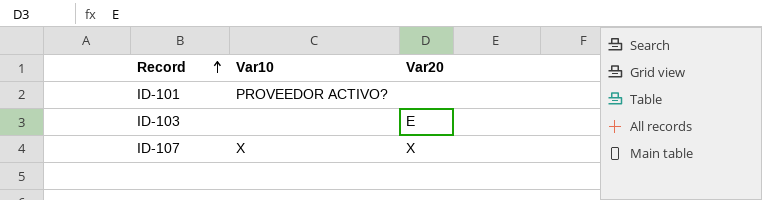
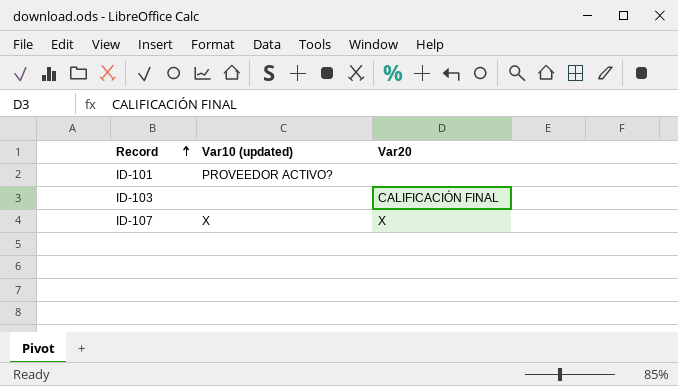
column name: Var10 -> Var10 (updated)
ID-103 | Var20: E -> CALIFICACIÓN FINAL

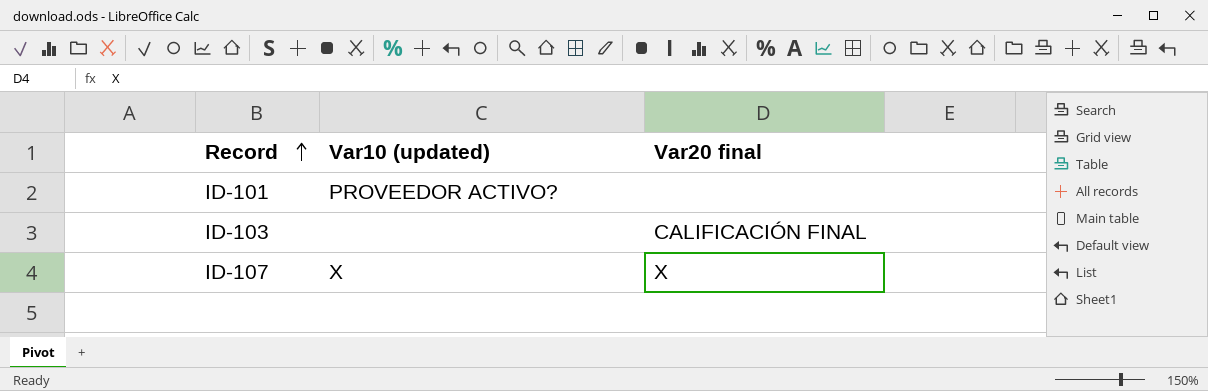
column name: Var20 -> Var20 final

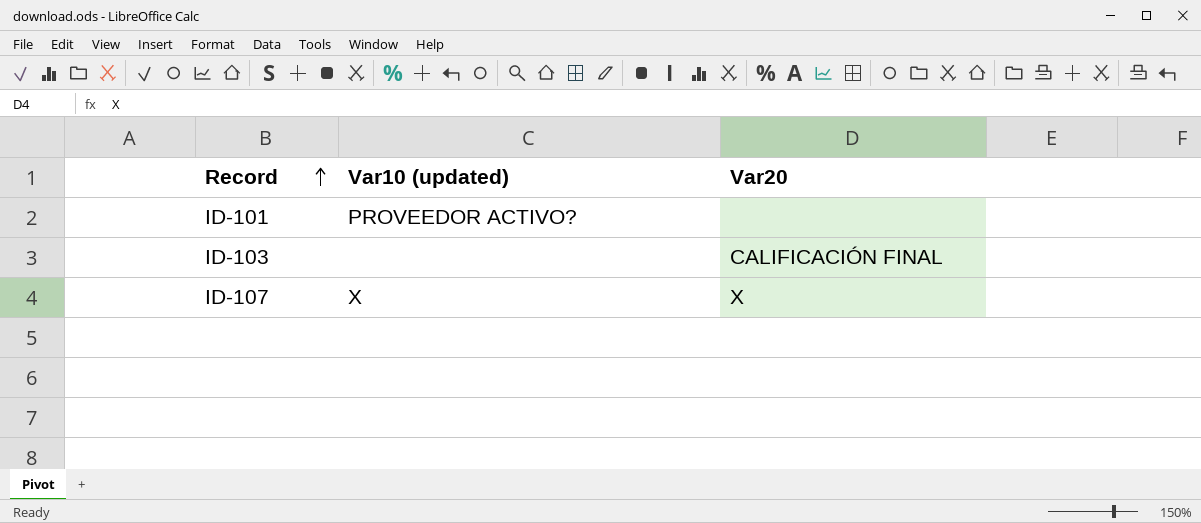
column name: Var20 final -> Var20

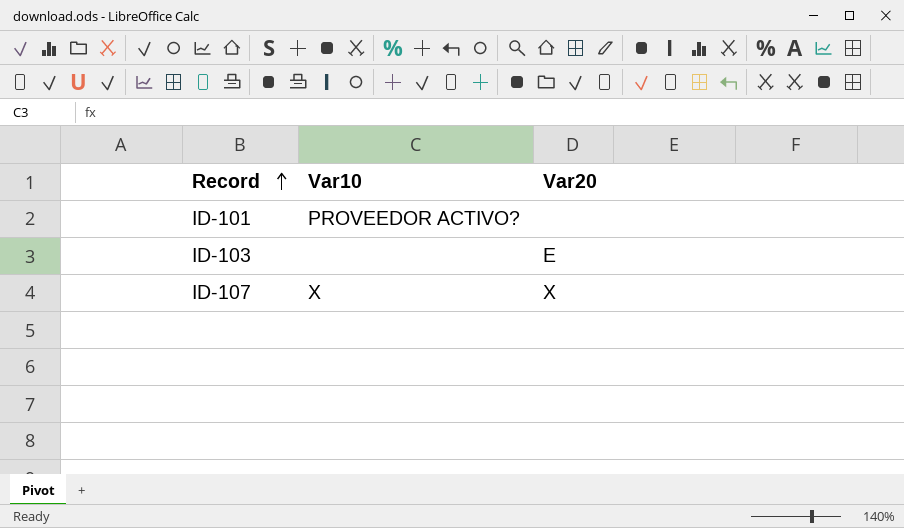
column name: Var10 (updated) -> Var10
ID-103 | Var20: CALIFICACIÓN FINAL -> E

